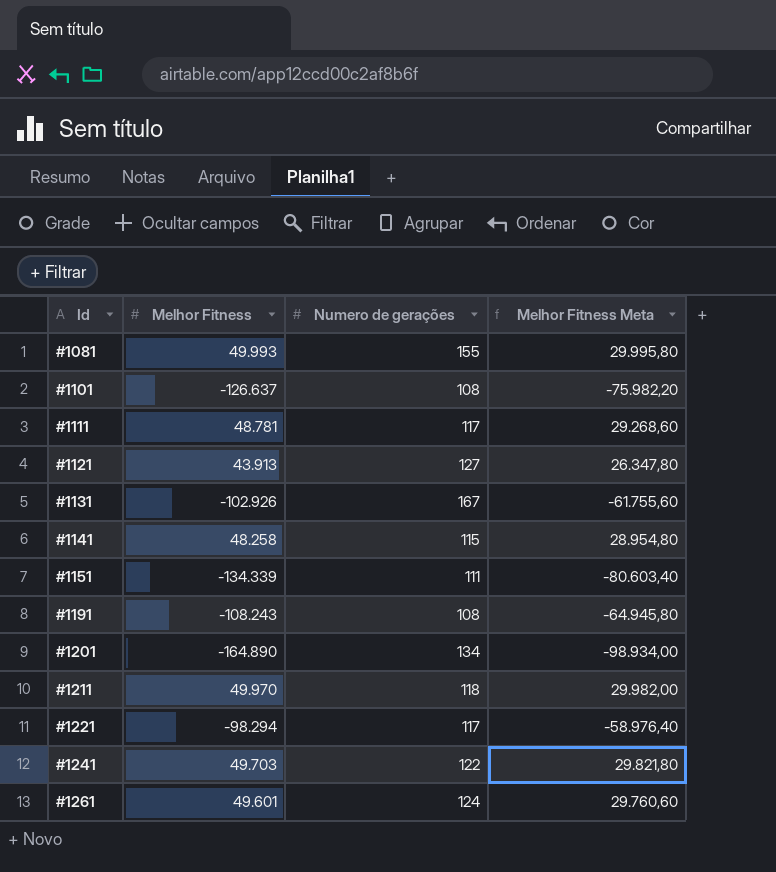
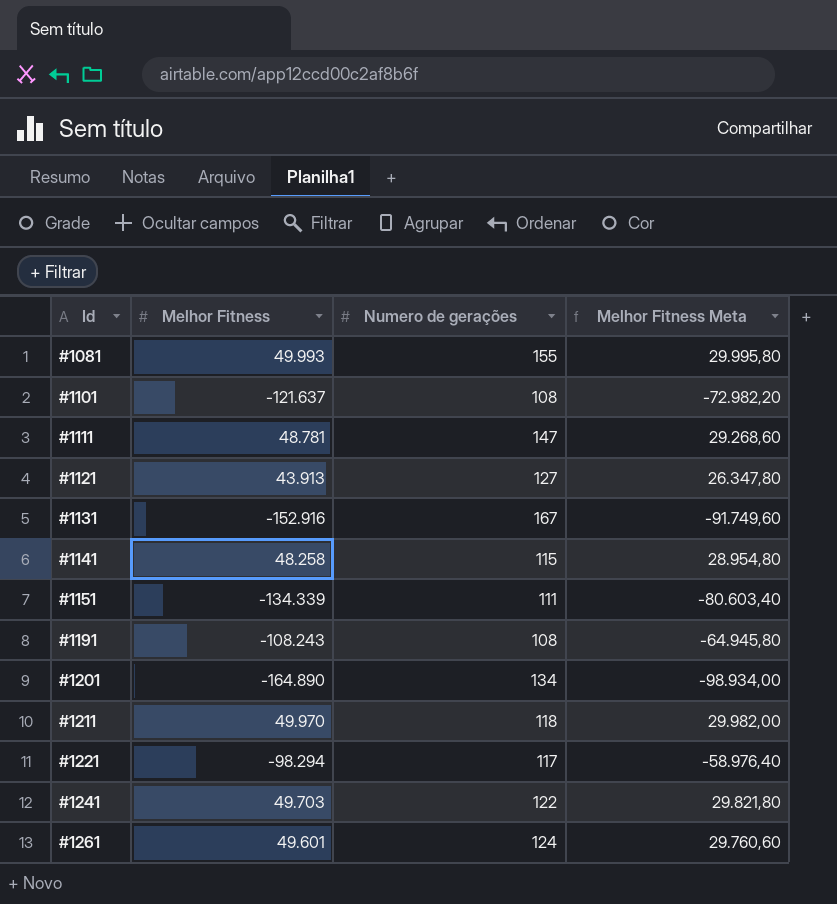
#1101 | Melhor Fitness: -126.637 -> -121.637
#1101 | Melhor Fitness Meta: -75.982,20 -> -72.982,20
#1111 | Numero de gerações: 117 -> 147
#1131 | Melhor Fitness: -102.926 -> -152.916
#1131 | Melhor Fitness Meta: -61.755,60 -> -91.749,60

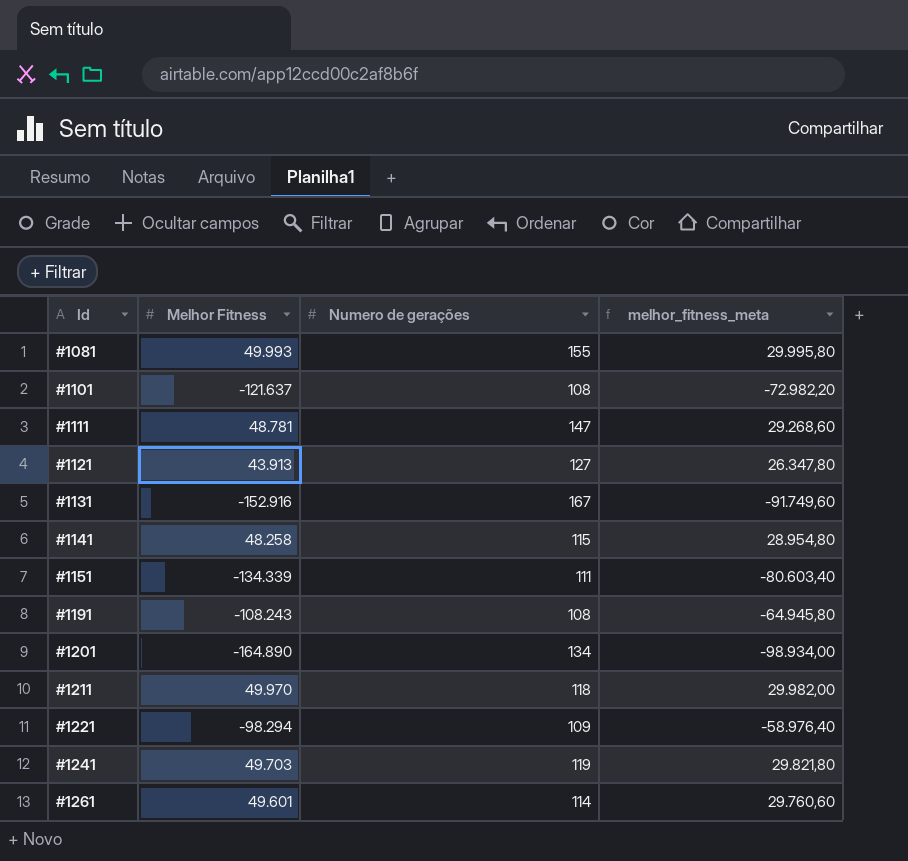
column name: Melhor Fitness Meta -> melhor_fitness_meta
#1221 | Numero de gerações: 117 -> 109
#1241 | Numero de gerações: 122 -> 119
#1261 | Numero de gerações: 124 -> 114

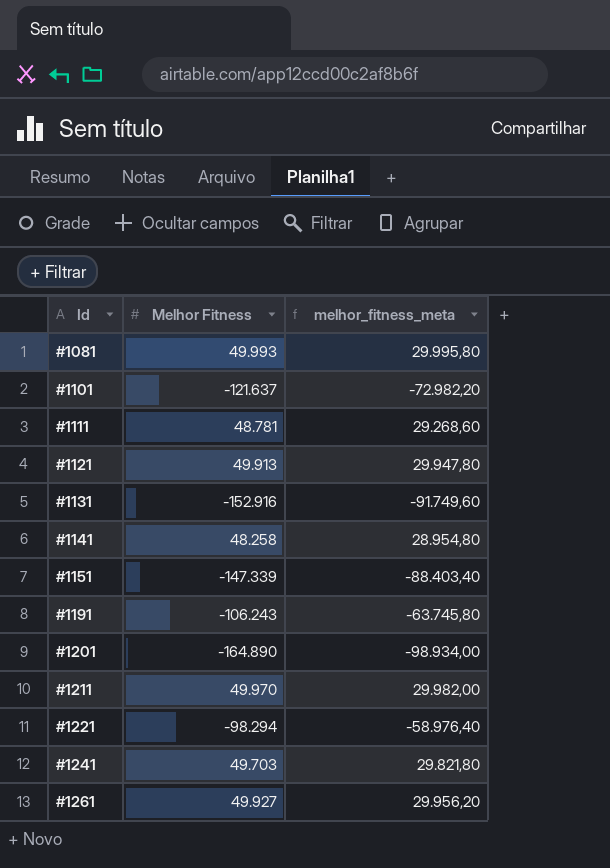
column Numero de gerações | position: 3 -> none
#1121 | Melhor Fitness: 43.913 -> 49.913
#1121 | melhor_fitness_meta: 26.347,80 -> 29.947,80
#1151 | Melhor Fitness: -134.339 -> -147.339
#1151 | melhor_fitness_meta: -80.603,40 -> -88.403,40
#1191 | Melhor Fitness: -108.243 -> -106.243
#1191 | melhor_fitness_meta: -64.945,80 -> -63.745,80
#1261 | Melhor Fitness: 49.601 -> 49.927
#1261 | melhor_fitness_meta: 29.760,60 -> 29.956,20

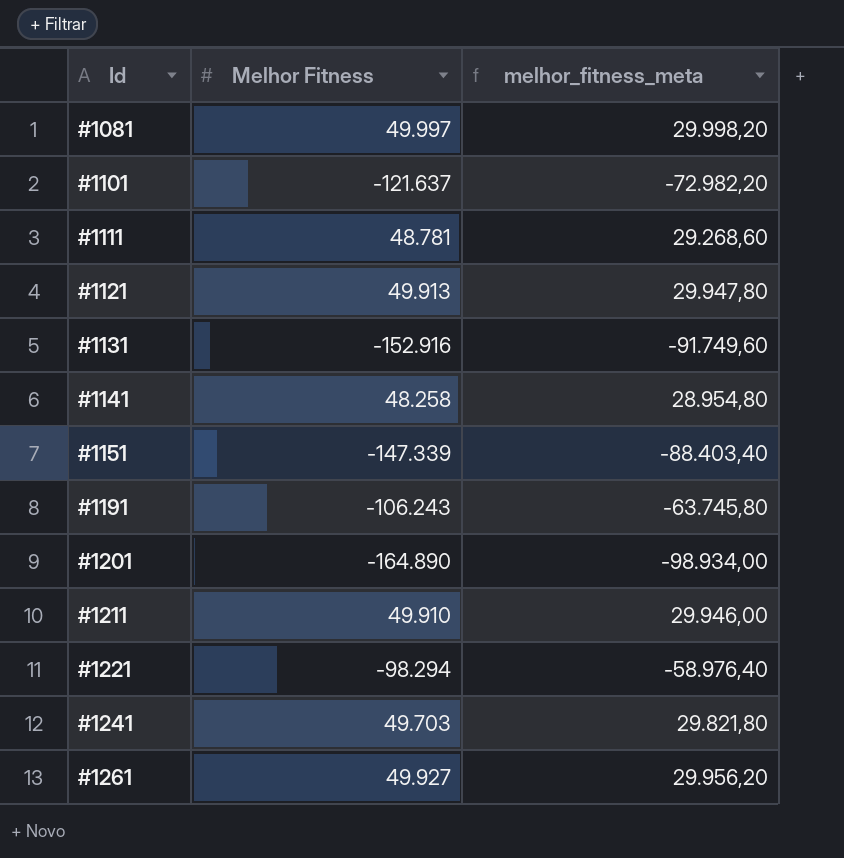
#1081 | Melhor Fitness: 49.993 -> 49.997
#1081 | melhor_fitness_meta: 29.995,80 -> 29.998,20
#1211 | Melhor Fitness: 49.970 -> 49.910
#1211 | melhor_fitness_meta: 29.982,00 -> 29.946,00

